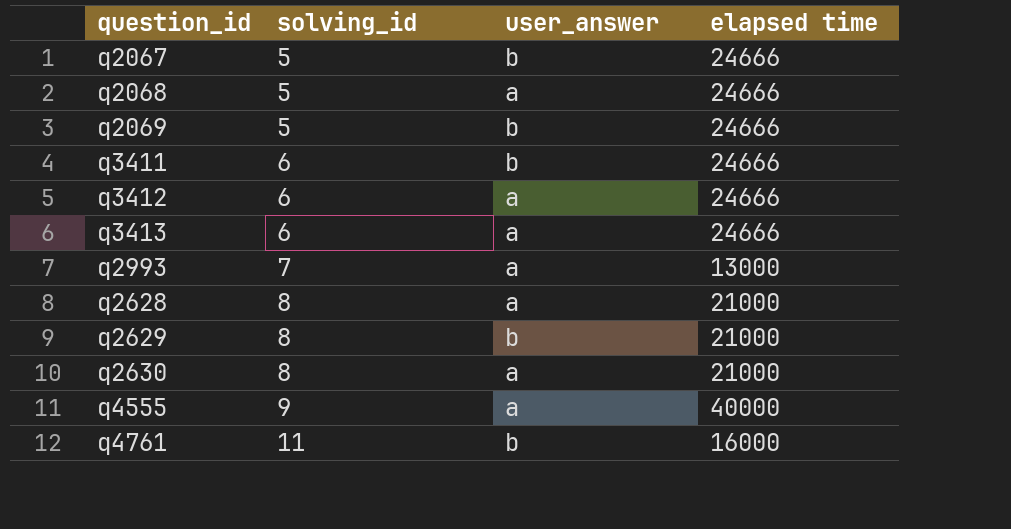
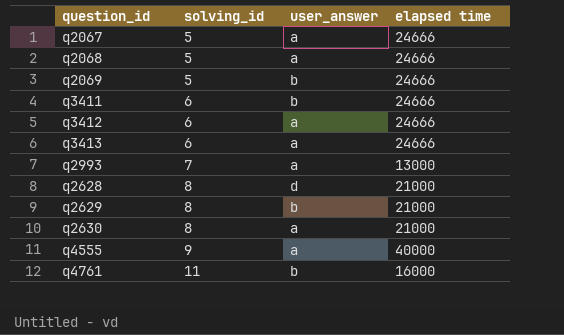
q2067 | user_answer: b -> a
q2628 | user_answer: a -> d

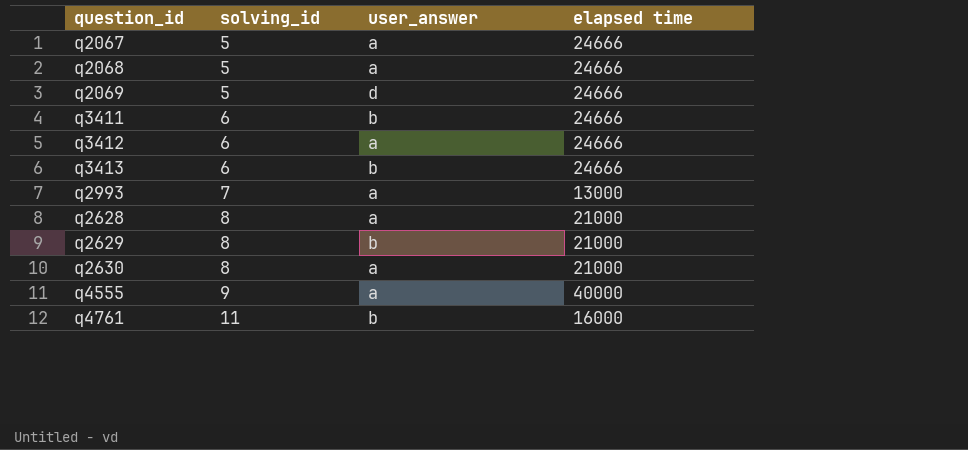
q2069 | user_answer: b -> d
q3413 | user_answer: a -> b
q2628 | user_answer: d -> a

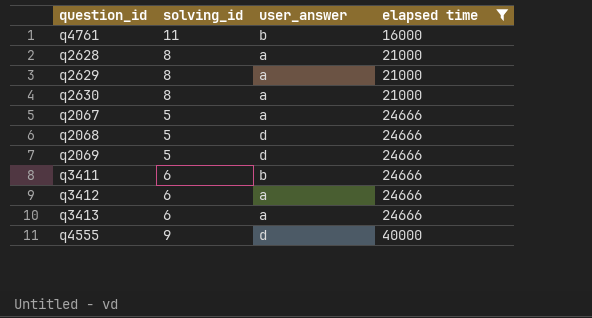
filter: none -> elapsed time != 13000
row order: solving_id ascending -> elapsed time ascending
q2629 | user_answer: b -> a
q2068 | user_answer: a -> d
q3413 | user_answer: b -> a
q4555 | user_answer: a -> d

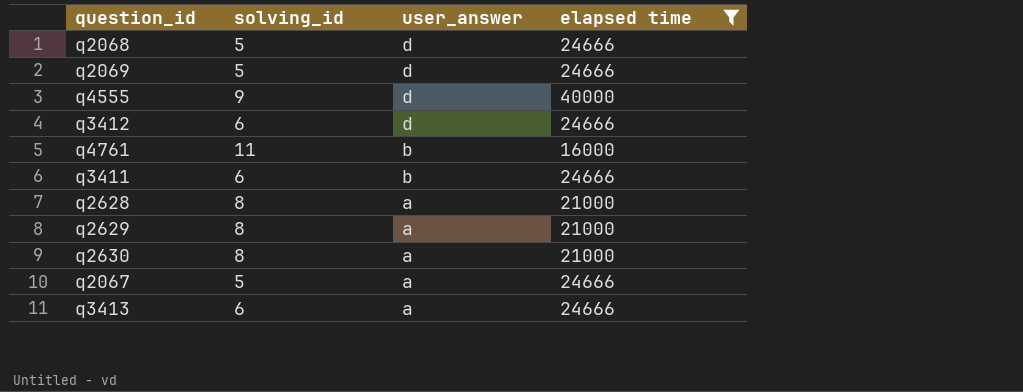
row order: elapsed time ascending -> user_answer descending
q3412 | user_answer: a -> d

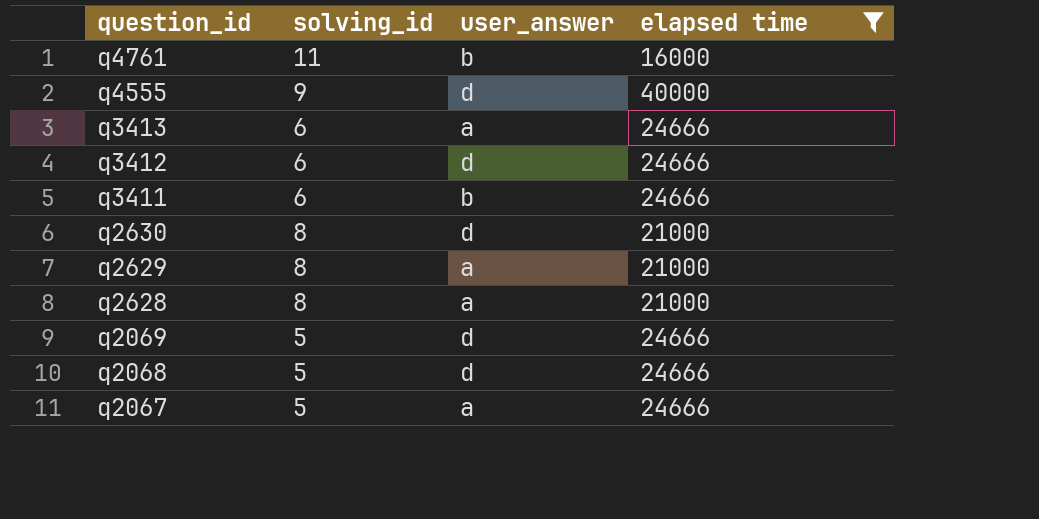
row order: user_answer descending -> question_id descending
q2630 | user_answer: a -> d

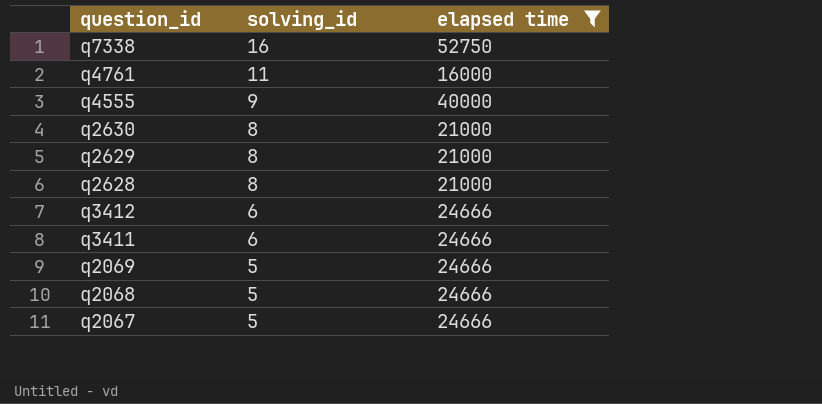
row order: question_id descending -> solving_id descending
column user_answer | position: 3 -> none
row q3413: 6 | a | 24666 -> none
row q7338: none -> 16 | 52750

